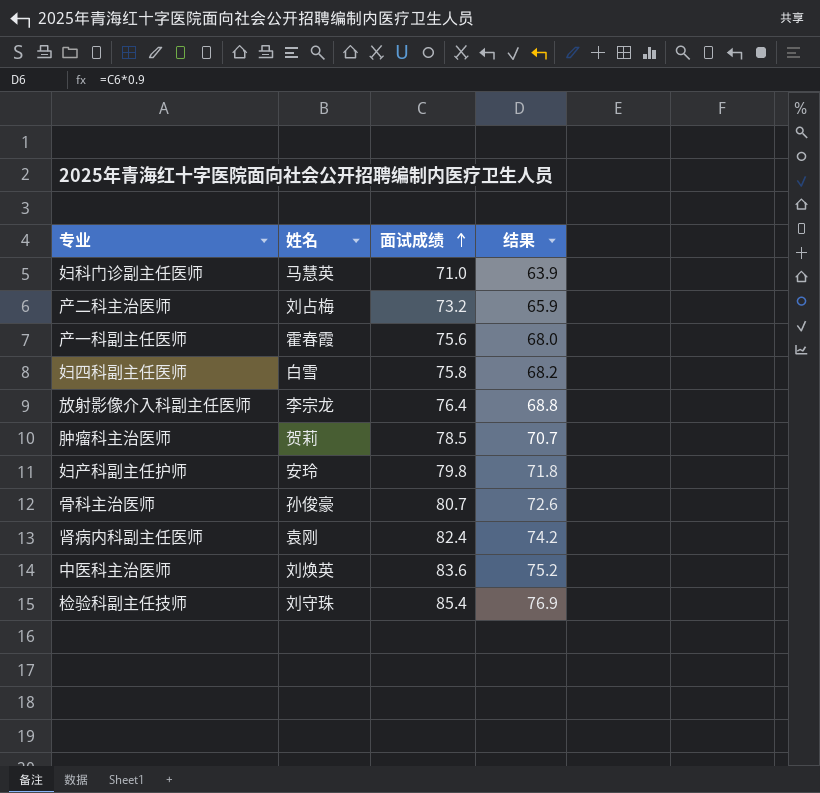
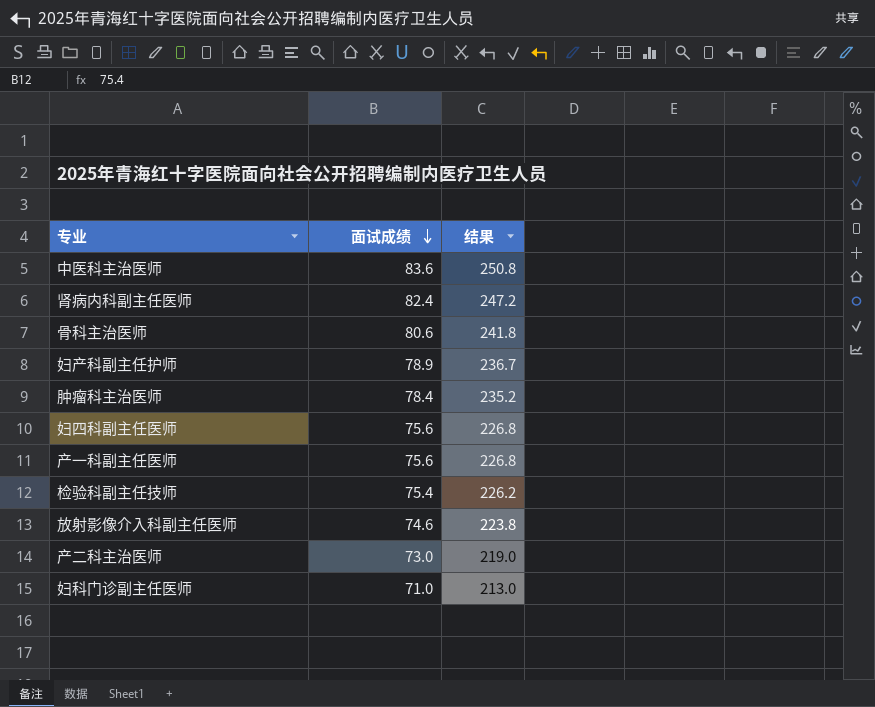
row order: 面试成绩 ascending -> 面试成绩 descending
column 姓名 | position: 2 -> none
column 结果 | formula: [面试成绩] * 0.9 -> [面试成绩] * 3
骨科主治医师 | 面试成绩: 80.7 -> 80.6
妇产科副主任护师 | 面试成绩: 79.8 -> 78.9
肿瘤科主治医师 | 面试成绩: 78.5 -> 78.4
妇四科副主任医师 | 面试成绩: 75.8 -> 75.6
检验科副主任技师 | 面试成绩: 85.4 -> 75.4
放射影像介入科副主任医师 | 面试成绩: 76.4 -> 74.6
产二科主治医师 | 面试成绩: 73.2 -> 73.0

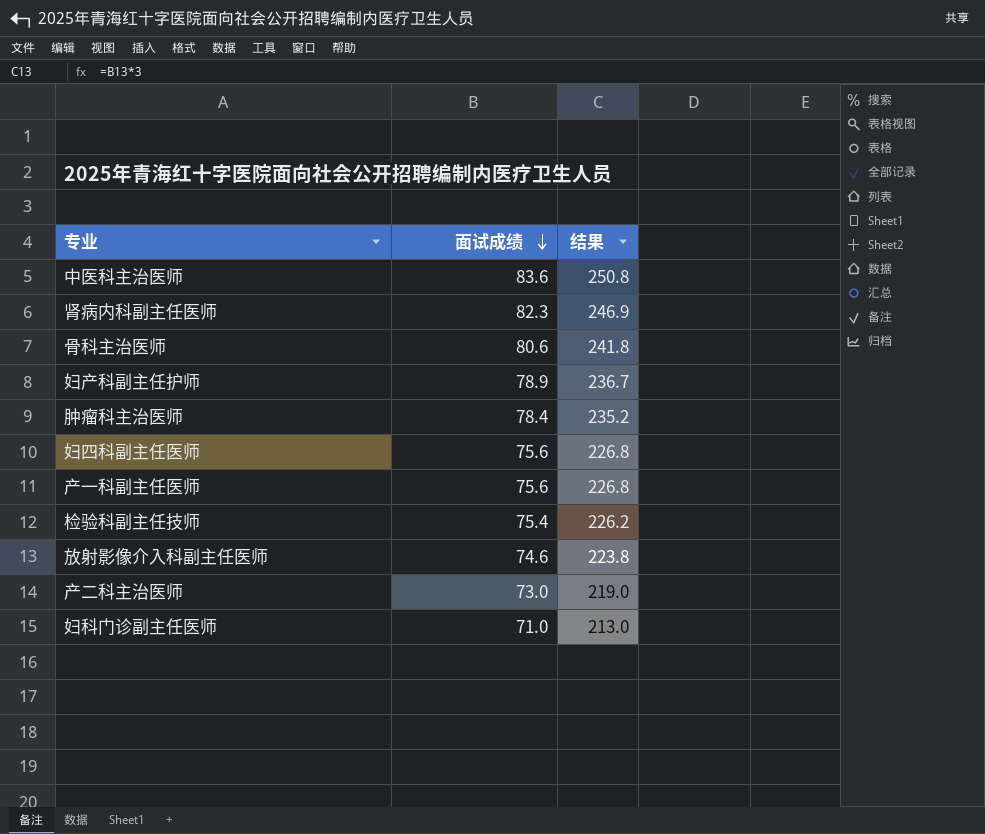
肾病内科副主任医师 | 面试成绩: 82.4 -> 82.3
肾病内科副主任医师 | 结果: 247.2 -> 246.9

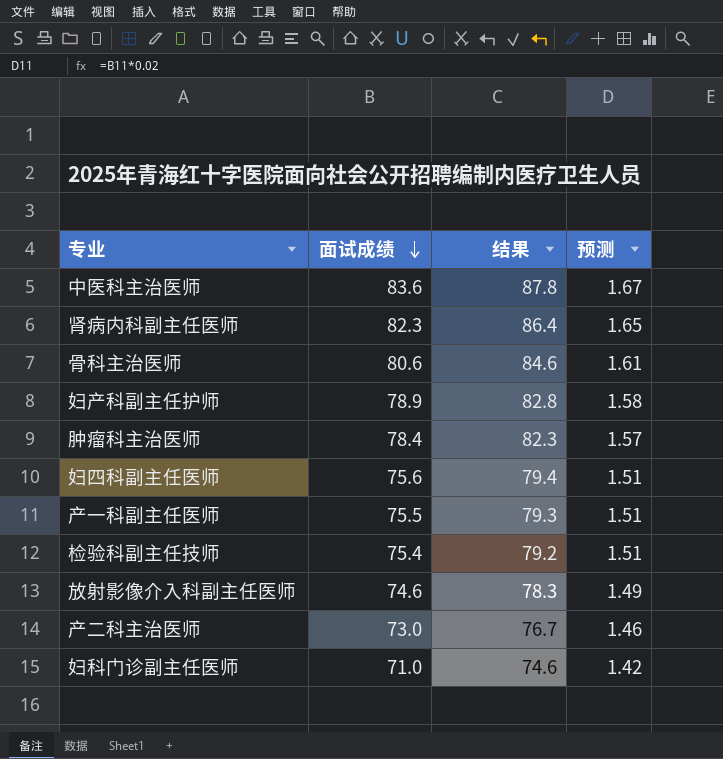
column 结果 | formula: [面试成绩] * 3 -> [面试成绩] * 1.05
column 预测 | formula: none -> [面试成绩] * 0.02
产一科副主任医师 | 面试成绩: 75.6 -> 75.5

